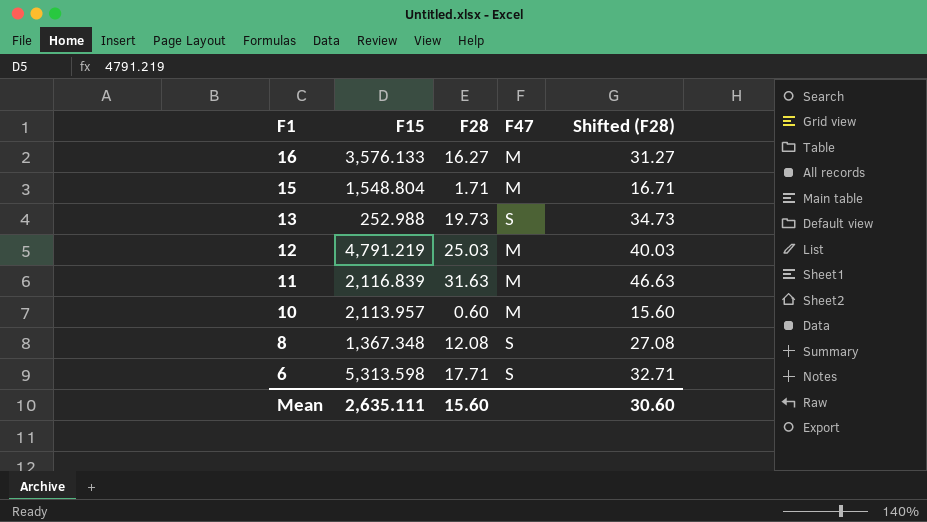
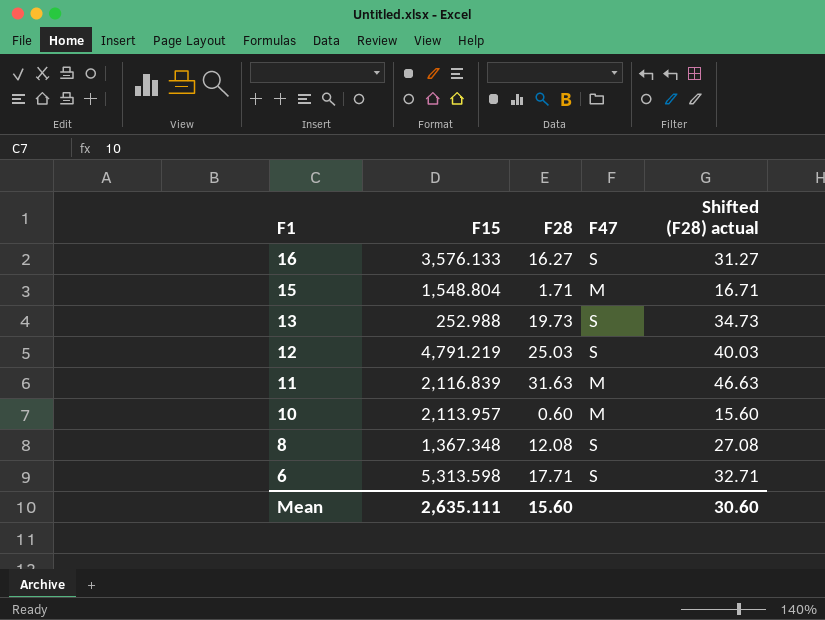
column name: Shifted (F28) -> Shifted (F28) actual
16 | F47: M -> S
12 | F47: M -> S

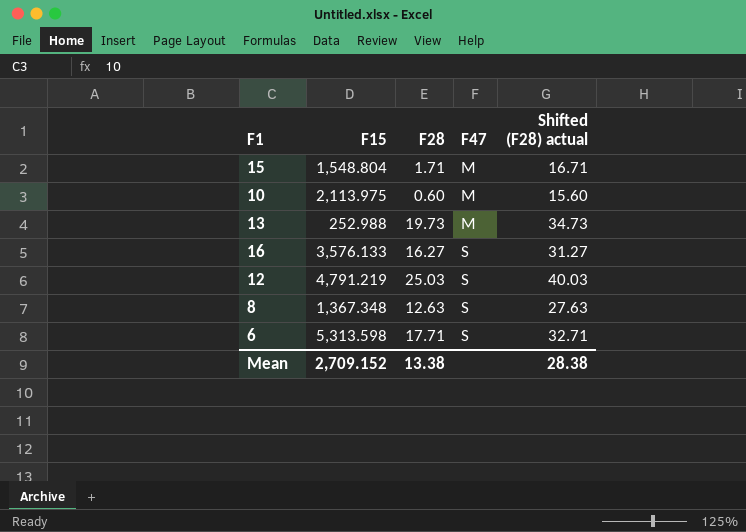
row order: F1 descending -> F47 ascending
row 11: 2,116.839 | 31.63 | M | 46.63 -> none
10 | F15: 2,113.957 -> 2,113.975
13 | F47: S -> M
8 | F28: 12.08 -> 12.63
8 | Shifted (F28) actual: 27.08 -> 27.63
Mean | F15: 2,635.111 -> 2,709.152
Mean | F28: 15.60 -> 13.38
Mean | Shifted (F28) actual: 30.60 -> 28.38

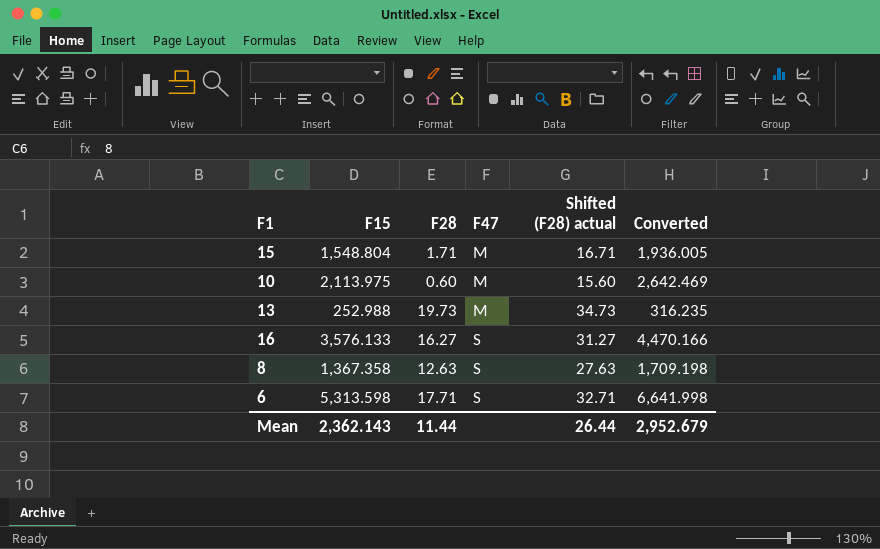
column Converted | formula: none -> [F15] * 1.25
row 12: 4,791.219 | 25.03 | S | 40.03 -> none
8 | F15: 1,367.348 -> 1,367.358
Mean | F15: 2,709.152 -> 2,362.143
Mean | F28: 13.38 -> 11.44
Mean | Shifted (F28) actual: 28.38 -> 26.44

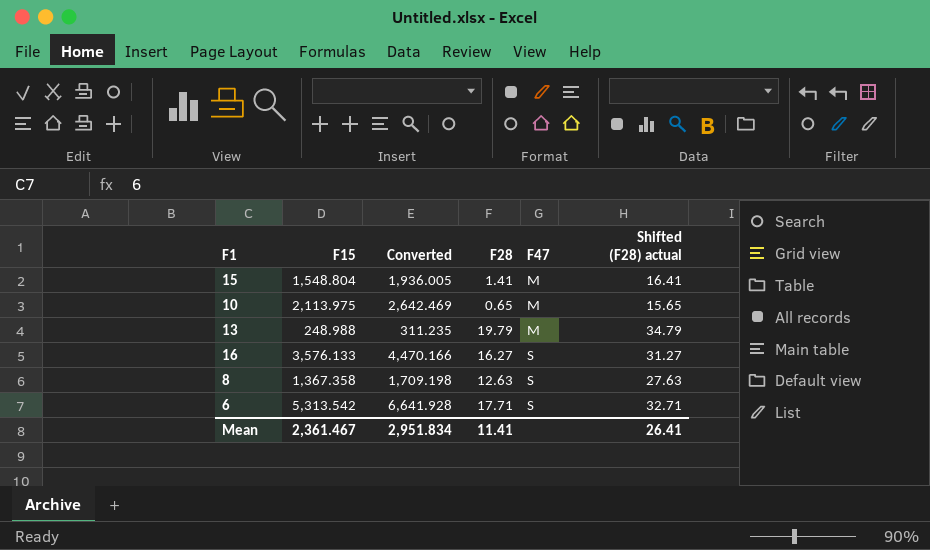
column Converted | position: 6 -> 3
15 | F28: 1.71 -> 1.41
15 | Shifted (F28) actual: 16.71 -> 16.41
10 | F28: 0.60 -> 0.65
10 | Shifted (F28) actual: 15.60 -> 15.65
13 | F15: 252.988 -> 248.988
13 | Converted: 316.235 -> 311.235
13 | F28: 19.73 -> 19.79
13 | Shifted (F28) actual: 34.73 -> 34.79
6 | F15: 5,313.598 -> 5,313.542
6 | Converted: 6,641.998 -> 6,641.928
Mean | F15: 2,362.143 -> 2,361.467
Mean | Converted: 2,952.679 -> 2,951.834
Mean | F28: 11.44 -> 11.41
Mean | Shifted (F28) actual: 26.44 -> 26.41

